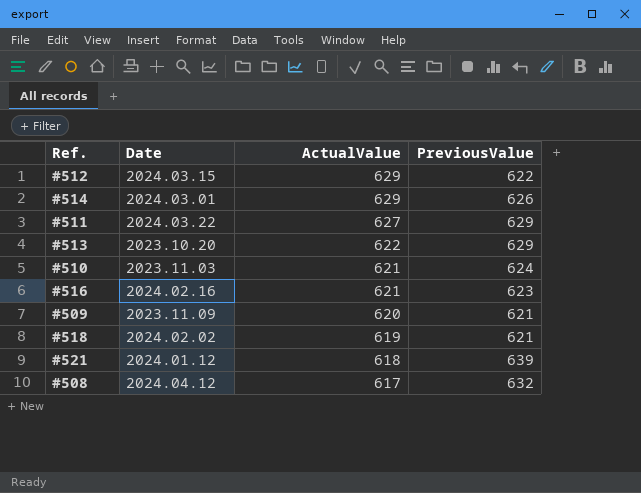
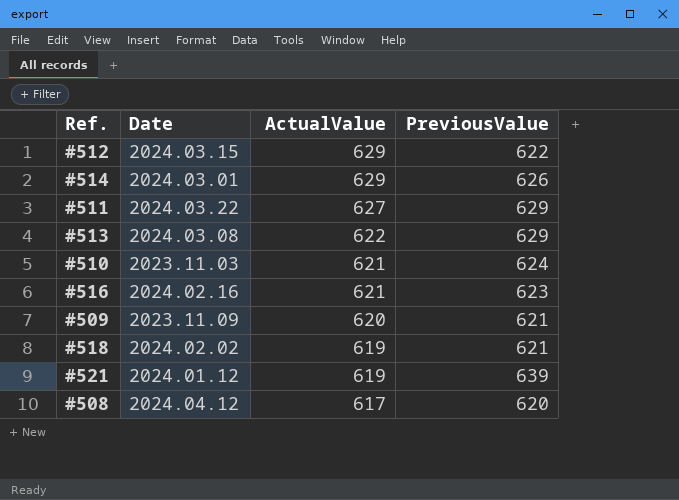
#513 | Date: 2023.10.20 -> 2024.03.08
#521 | ActualValue: 618 -> 619
#508 | PreviousValue: 632 -> 620

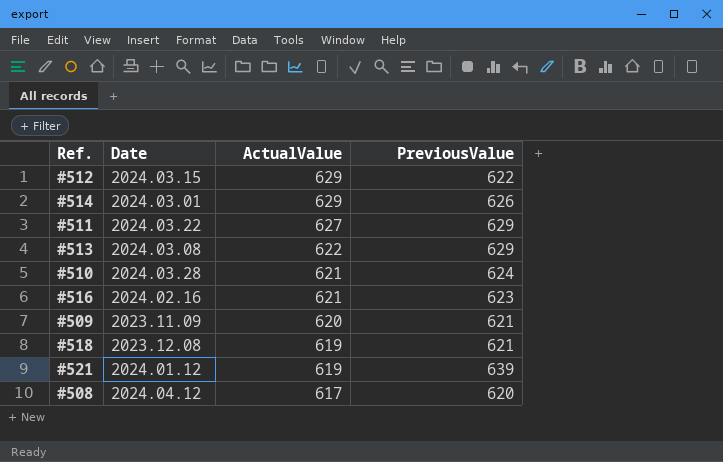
#510 | Date: 2023.11.03 -> 2024.03.28
#518 | Date: 2024.02.02 -> 2023.12.08

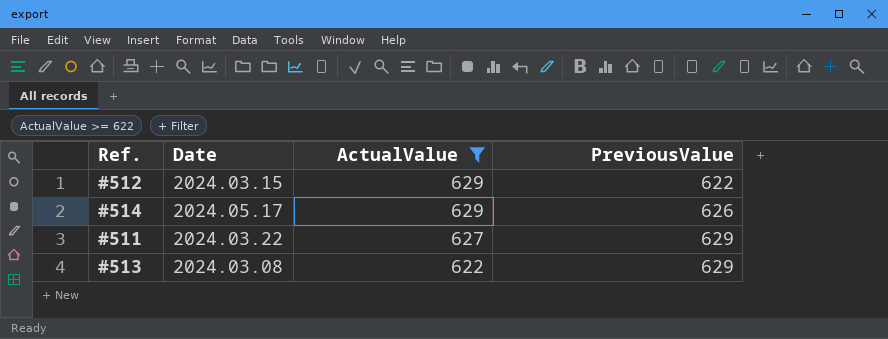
filter: none -> ActualValue >= 622
#514 | Date: 2024.03.01 -> 2024.05.17

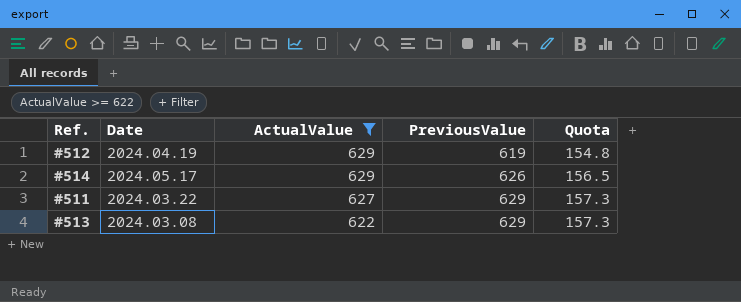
column Quota | formula: none -> [PreviousValue] * 0.25
#512 | Date: 2024.03.15 -> 2024.04.19
#512 | PreviousValue: 622 -> 619

